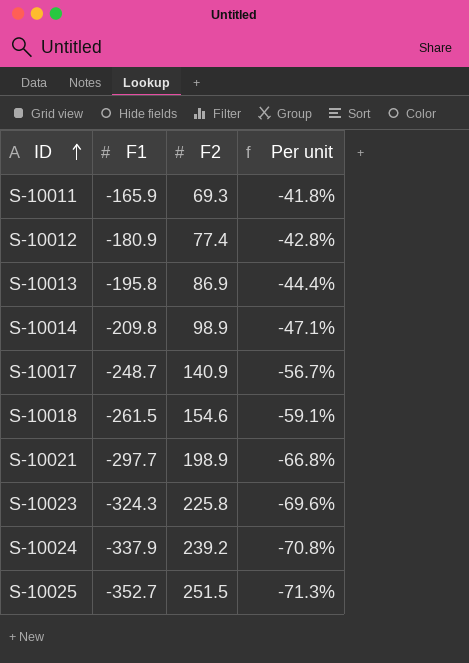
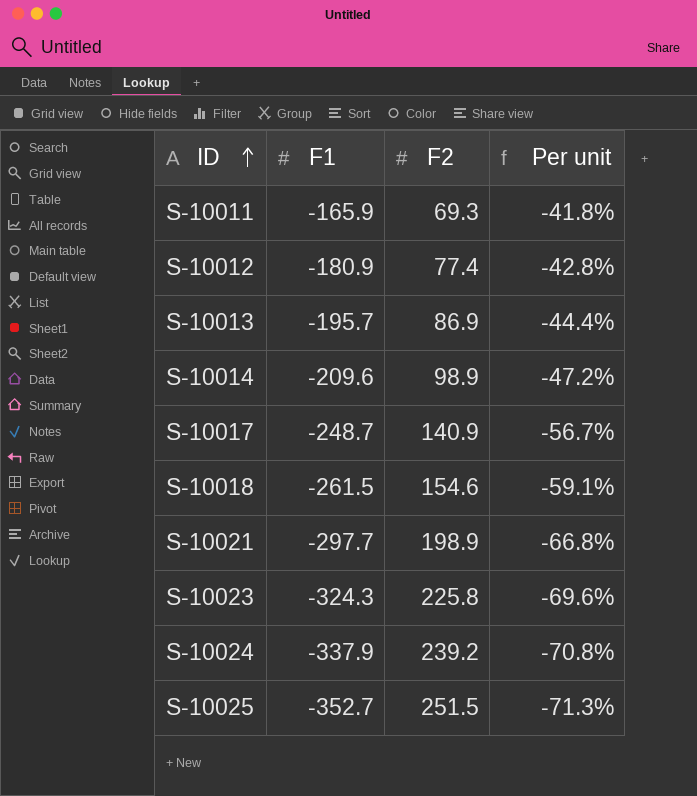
S-10013 | F1: -195.8 -> -195.7
S-10014 | F1: -209.8 -> -209.6
S-10014 | Per unit: -47.1% -> -47.2%

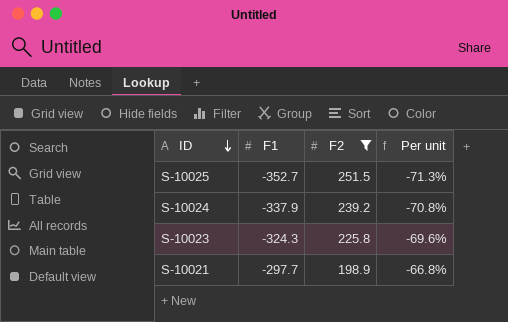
filter: none -> F2 >= 198.9
row order: ID ascending -> ID descending

